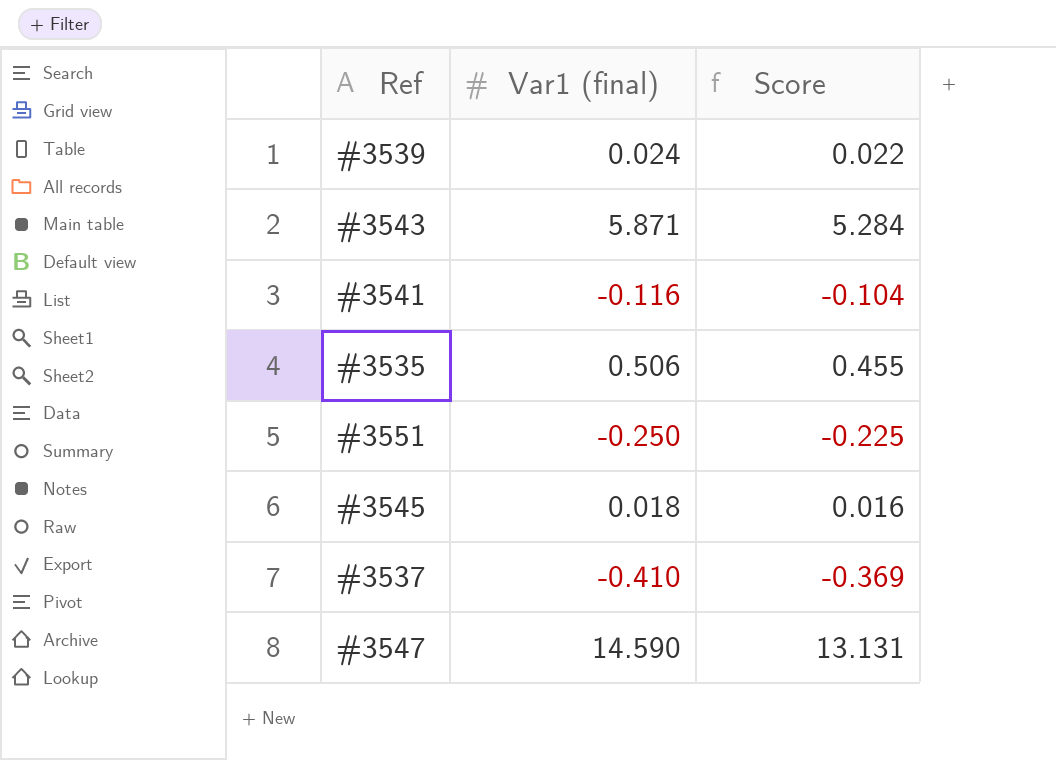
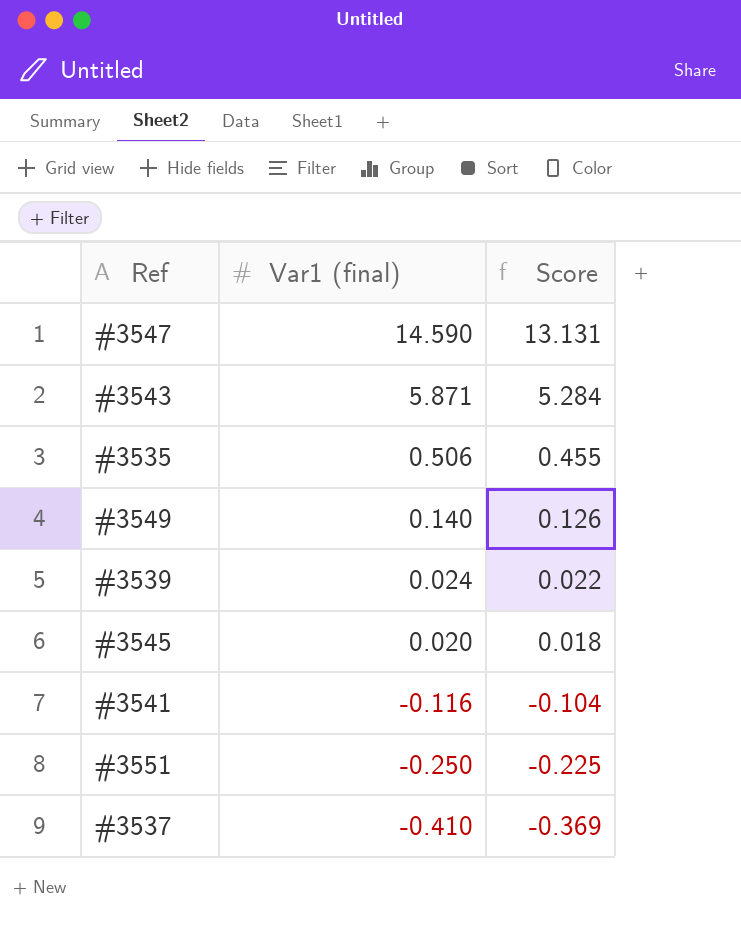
row order: none -> Var1 (final) descending
row #3549: none -> 0.140 | 0.126
#3545 | Var1 (final): 0.018 -> 0.020
#3545 | Score: 0.016 -> 0.018

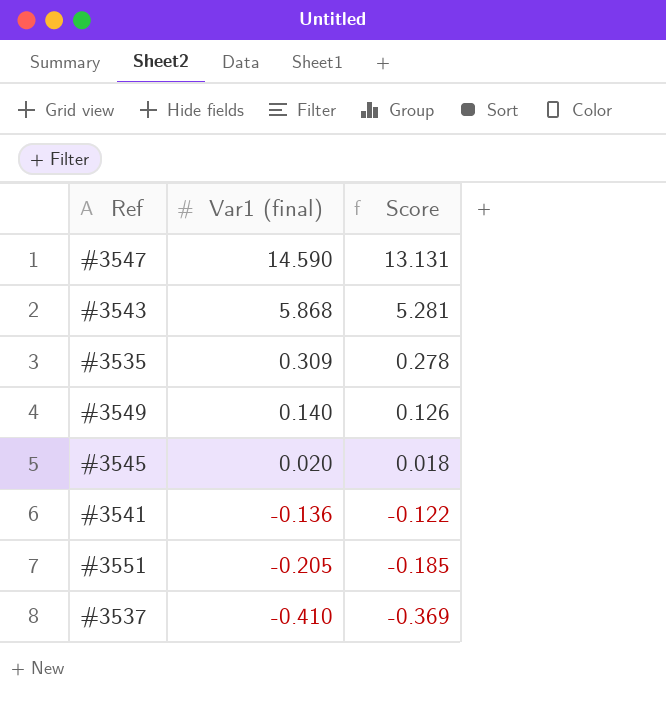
row #3539: 0.024 | 0.022 -> none
#3543 | Var1 (final): 5.871 -> 5.868
#3543 | Score: 5.284 -> 5.281
#3535 | Var1 (final): 0.506 -> 0.309
#3535 | Score: 0.455 -> 0.278
#3541 | Var1 (final): -0.116 -> -0.136
#3541 | Score: -0.104 -> -0.122
#3551 | Var1 (final): -0.250 -> -0.205
#3551 | Score: -0.225 -> -0.185

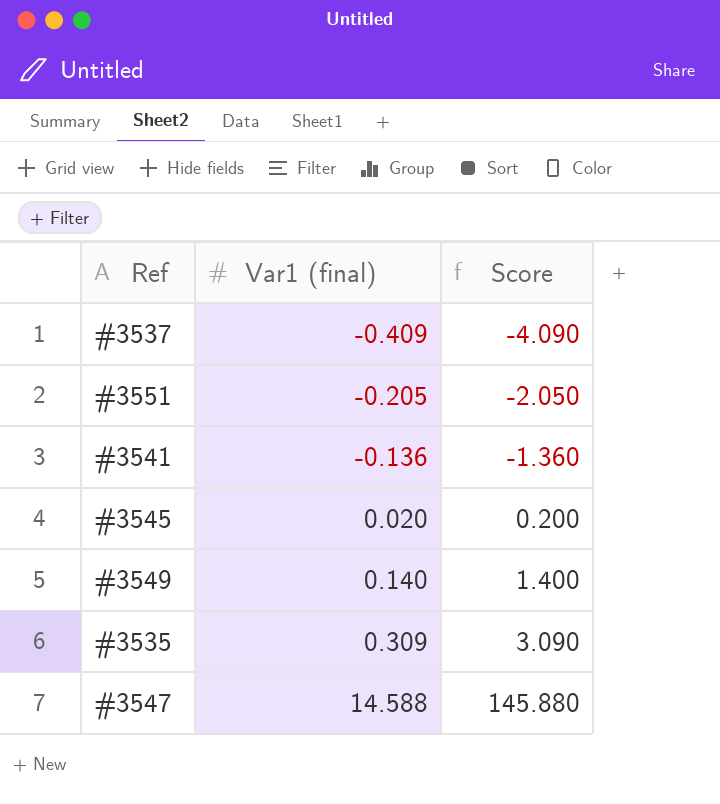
row order: Var1 (final) descending -> Var1 (final) ascending
column Score | formula: [Var1 (final)] * 0.9 -> [Var1 (final)] * 10
row #3543: 5.868 | 5.281 -> none
#3537 | Var1 (final): -0.410 -> -0.409
#3547 | Var1 (final): 14.590 -> 14.588

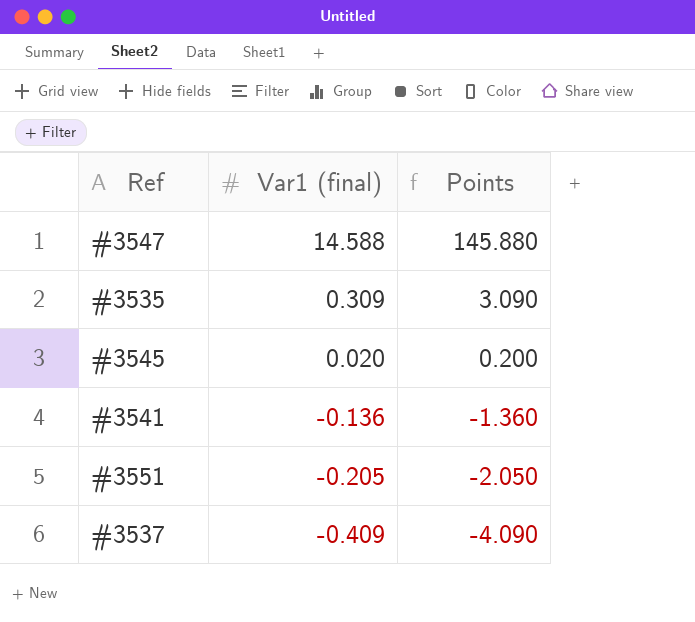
row order: Var1 (final) ascending -> Var1 (final) descending
column name: Score -> Points
row #3549: 0.140 | 1.400 -> none

